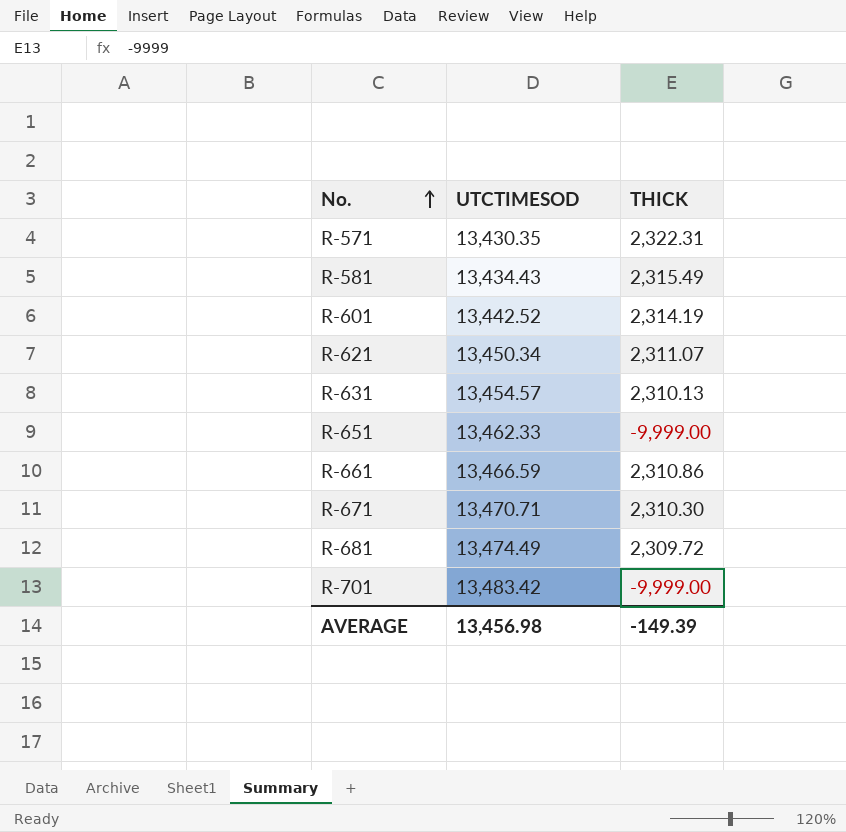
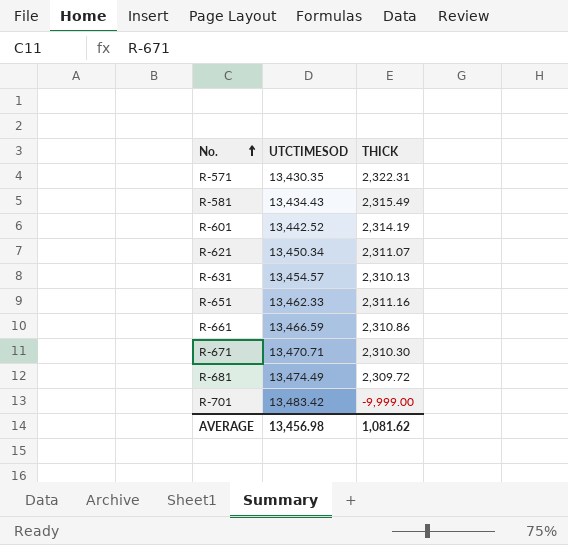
R-651 | THICK: -9,999.00 -> 2,311.16
AVERAGE | THICK: -149.39 -> 1,081.62

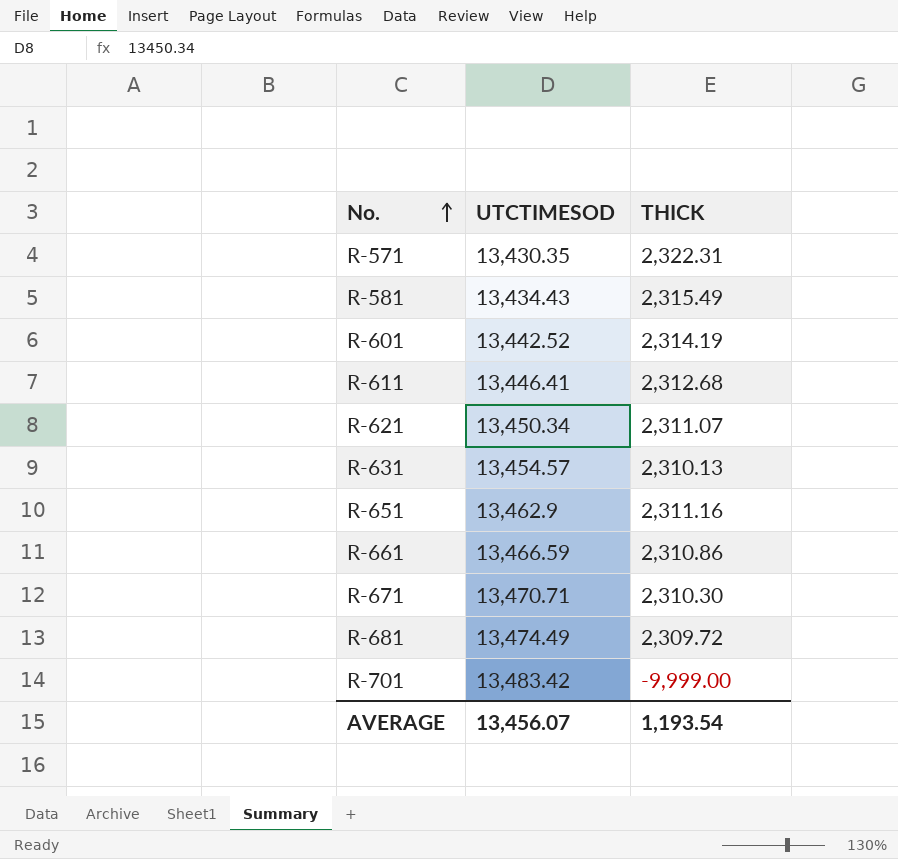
row R-611: none -> 13,446.41 | 2,312.68
R-651 | UTCTIMESOD: 13,462.33 -> 13,462.9
AVERAGE | UTCTIMESOD: 13,456.98 -> 13,456.07
AVERAGE | THICK: 1,081.62 -> 1,193.54

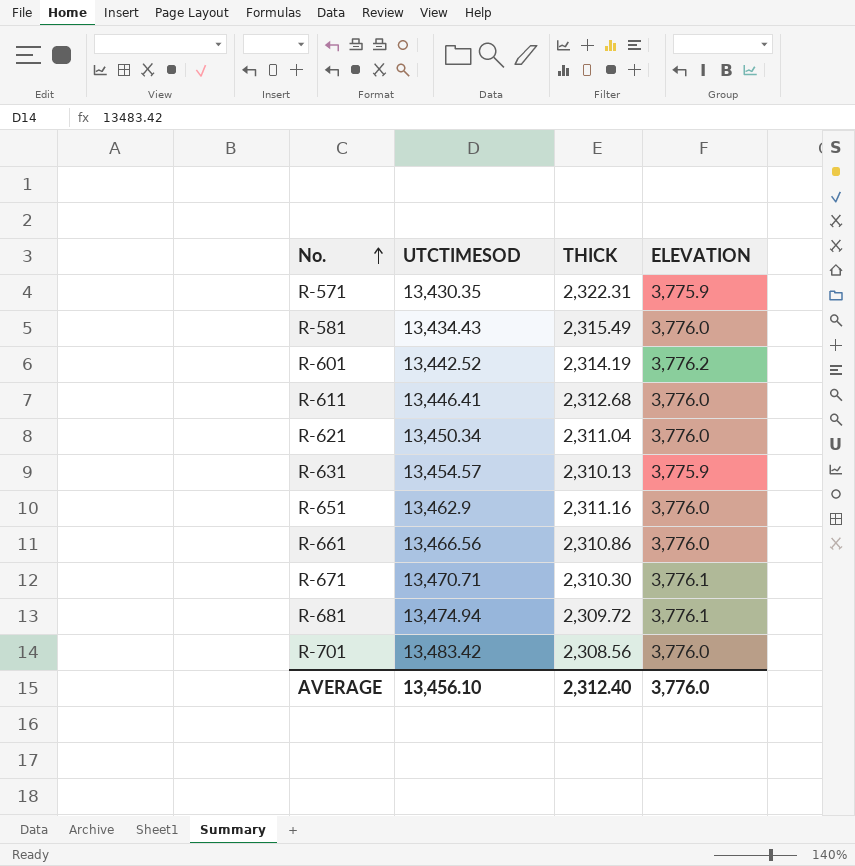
column ELEVATION | position: none -> 4
R-621 | THICK: 2,311.07 -> 2,311.04
R-661 | UTCTIMESOD: 13,466.59 -> 13,466.56
R-681 | UTCTIMESOD: 13,474.49 -> 13,474.94
R-701 | THICK: -9,999.00 -> 2,308.56
AVERAGE | UTCTIMESOD: 13,456.07 -> 13,456.10
AVERAGE | THICK: 1,193.54 -> 2,312.40

